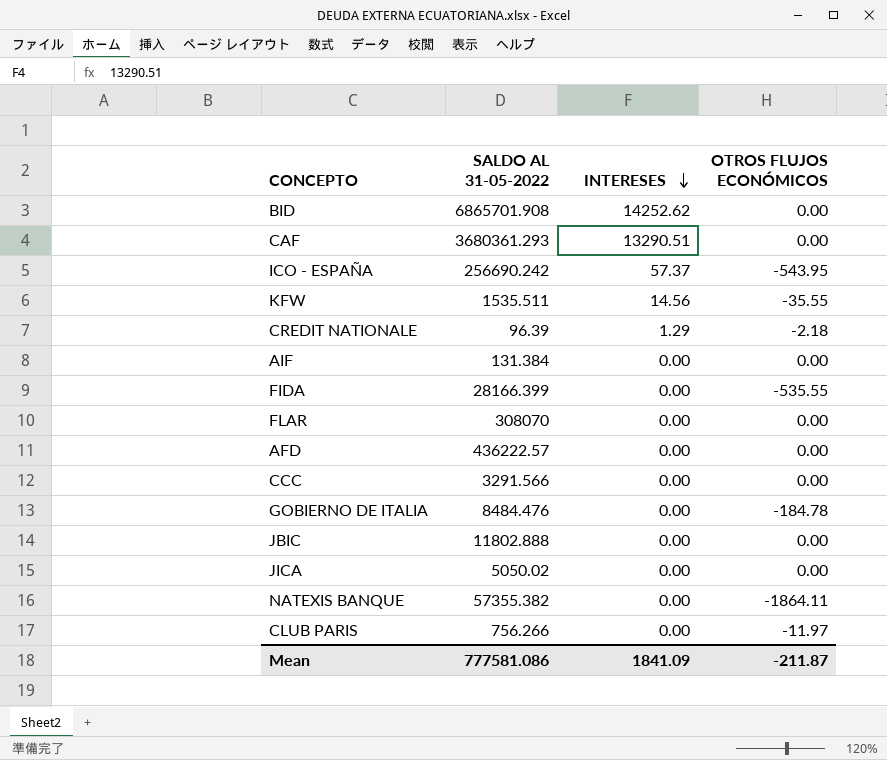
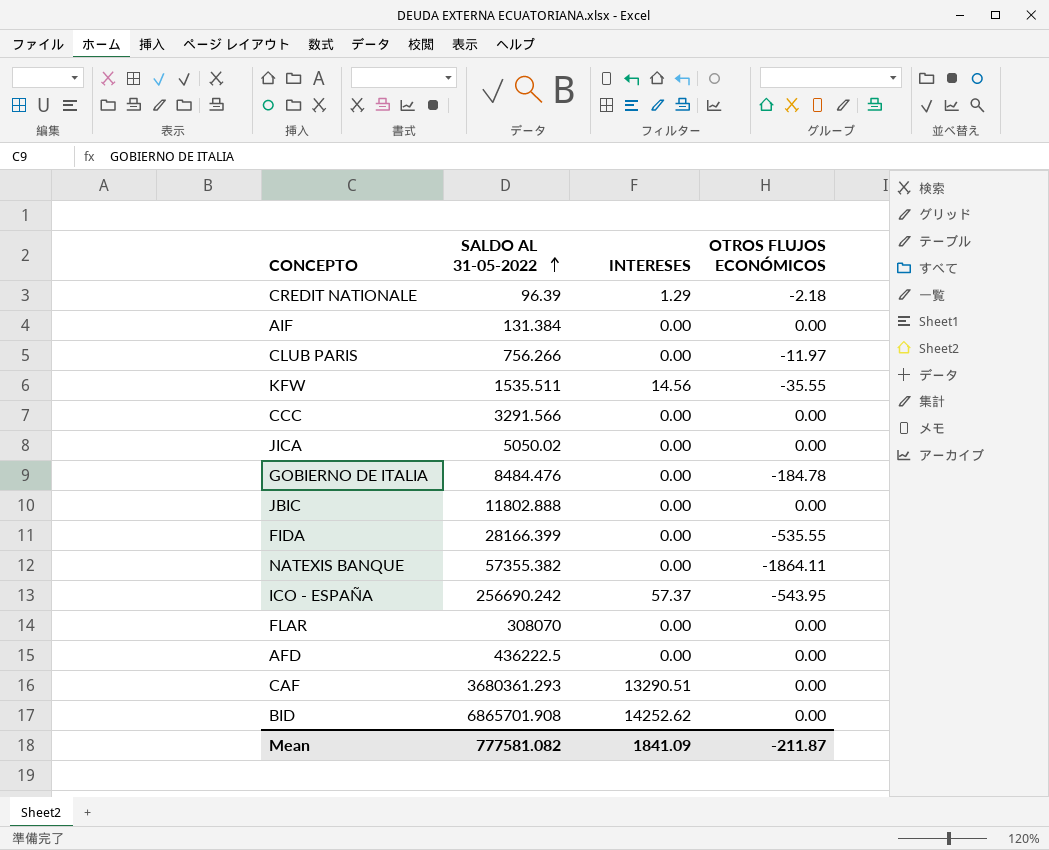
row order: INTERESES descending -> SALDO AL 31-05-2022 ascending
AFD | SALDO AL 31-05-2022: 436222.57 -> 436222.5
Mean | SALDO AL 31-05-2022: 777581.086 -> 777581.082

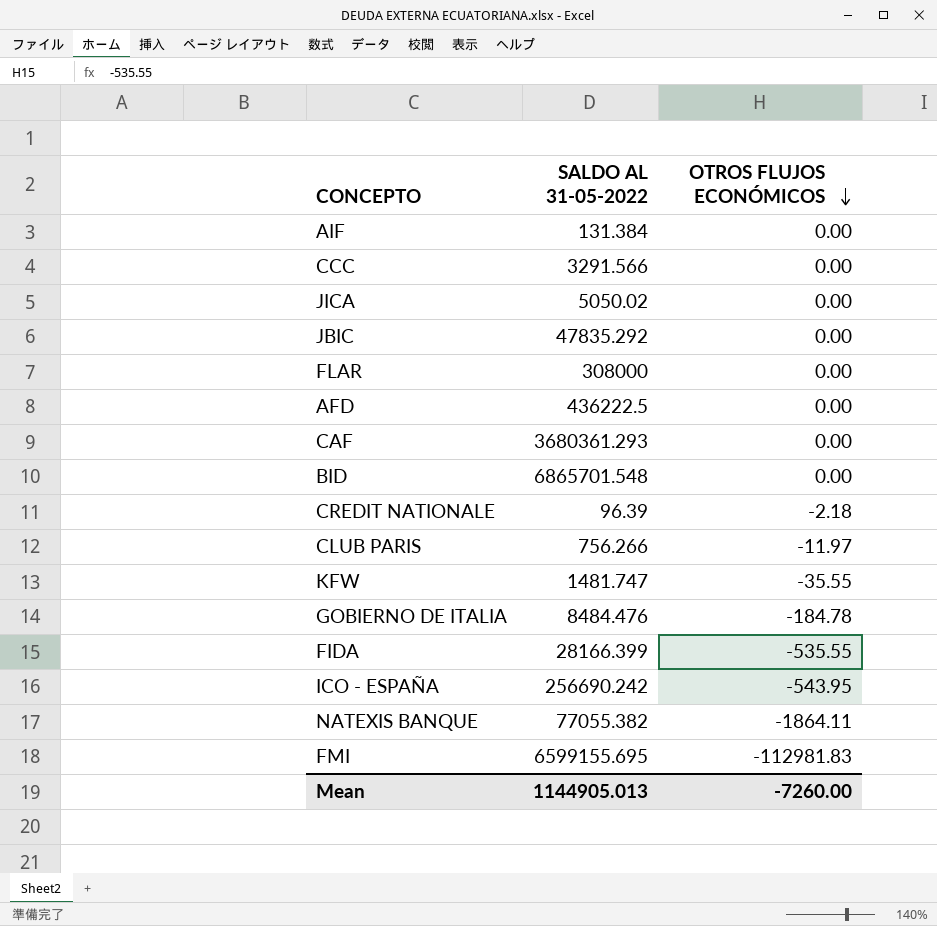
row order: SALDO AL 31-05-2022 ascending -> OTROS FLUJOS ECONÓMICOS descending
column INTERESES | position: 3 -> none
JBIC | SALDO AL 31-05-2022: 11802.888 -> 47835.292
FLAR | SALDO AL 31-05-2022: 308070 -> 308000
BID | SALDO AL 31-05-2022: 6865701.908 -> 6865701.548
KFW | SALDO AL 31-05-2022: 1535.511 -> 1481.747
NATEXIS BANQUE | SALDO AL 31-05-2022: 57355.382 -> 77055.382
row FMI: none -> 6599155.695 | -112981.83
Mean | SALDO AL 31-05-2022: 777581.082 -> 1144905.013
Mean | OTROS FLUJOS ECONÓMICOS: -211.87 -> -7260.00

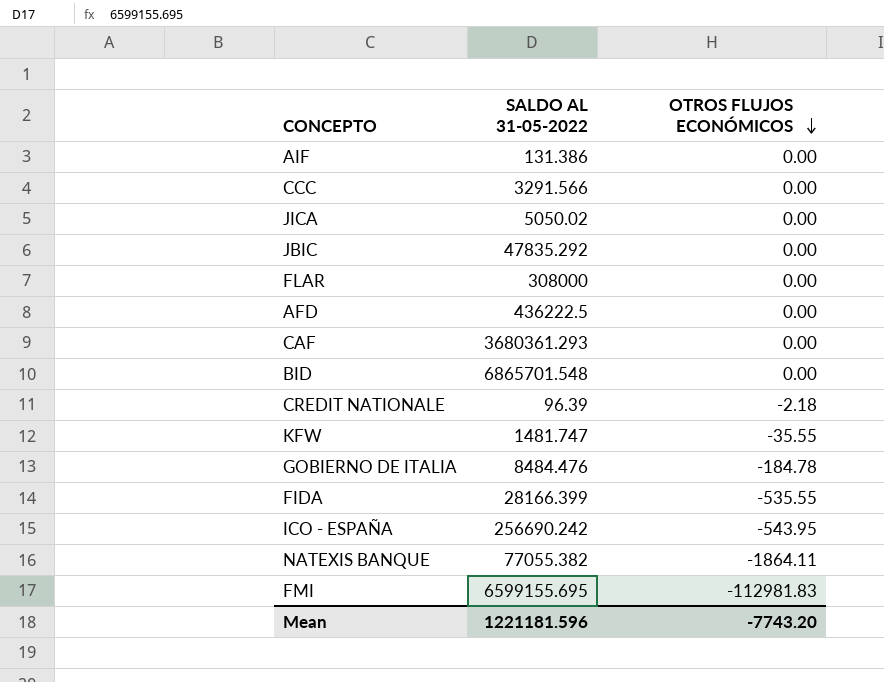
row CLUB PARIS: 756.266 | -11.97 -> none
AIF | SALDO AL 31-05-2022: 131.384 -> 131.386
Mean | SALDO AL 31-05-2022: 1144905.013 -> 1221181.596
Mean | OTROS FLUJOS ECONÓMICOS: -7260.00 -> -7743.20

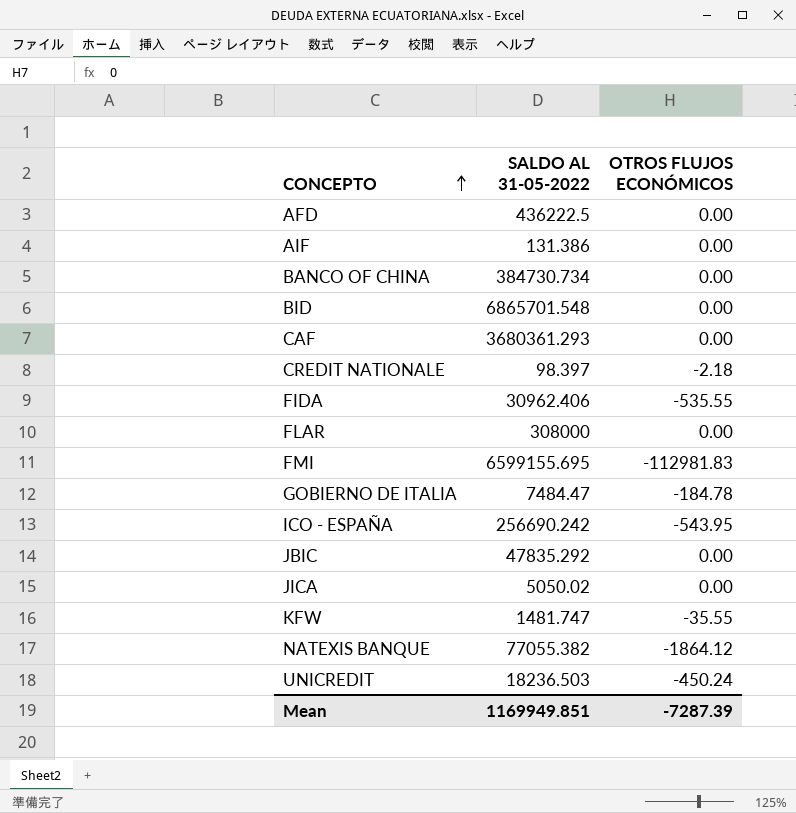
row order: OTROS FLUJOS ECONÓMICOS descending -> CONCEPTO ascending
row CCC: 3291.566 | 0.00 -> none
row BANCO OF CHINA: none -> 384730.734 | 0.00
CREDIT NATIONALE | SALDO AL 31-05-2022: 96.39 -> 98.397
FIDA | SALDO AL 31-05-2022: 28166.399 -> 30962.406
GOBIERNO DE ITALIA | SALDO AL 31-05-2022: 8484.476 -> 7484.47
NATEXIS BANQUE | OTROS FLUJOS ECONÓMICOS: -1864.11 -> -1864.12
row UNICREDIT: none -> 18236.503 | -450.24
Mean | SALDO AL 31-05-2022: 1221181.596 -> 1169949.851
Mean | OTROS FLUJOS ECONÓMICOS: -7743.20 -> -7287.39

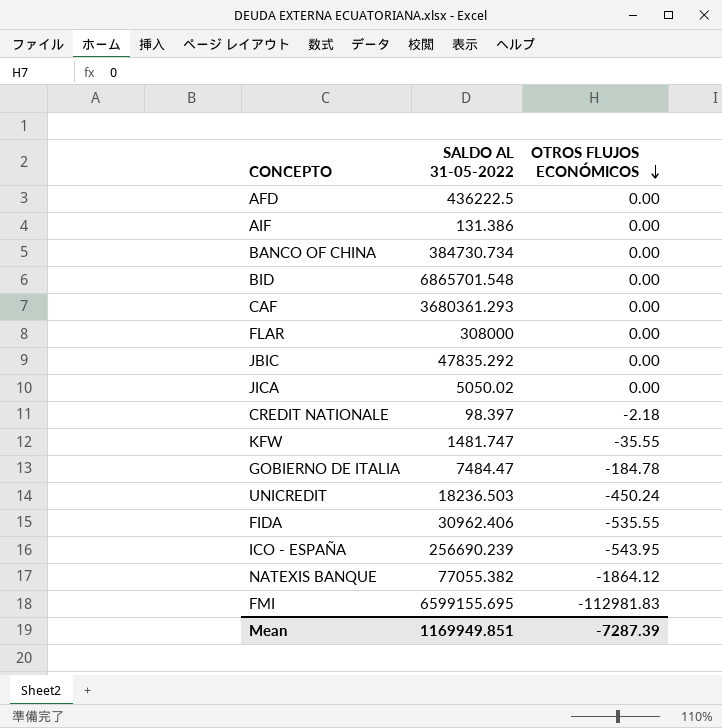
row order: CONCEPTO ascending -> OTROS FLUJOS ECONÓMICOS descending
ICO - ESPAÑA | SALDO AL 31-05-2022: 256690.242 -> 256690.239

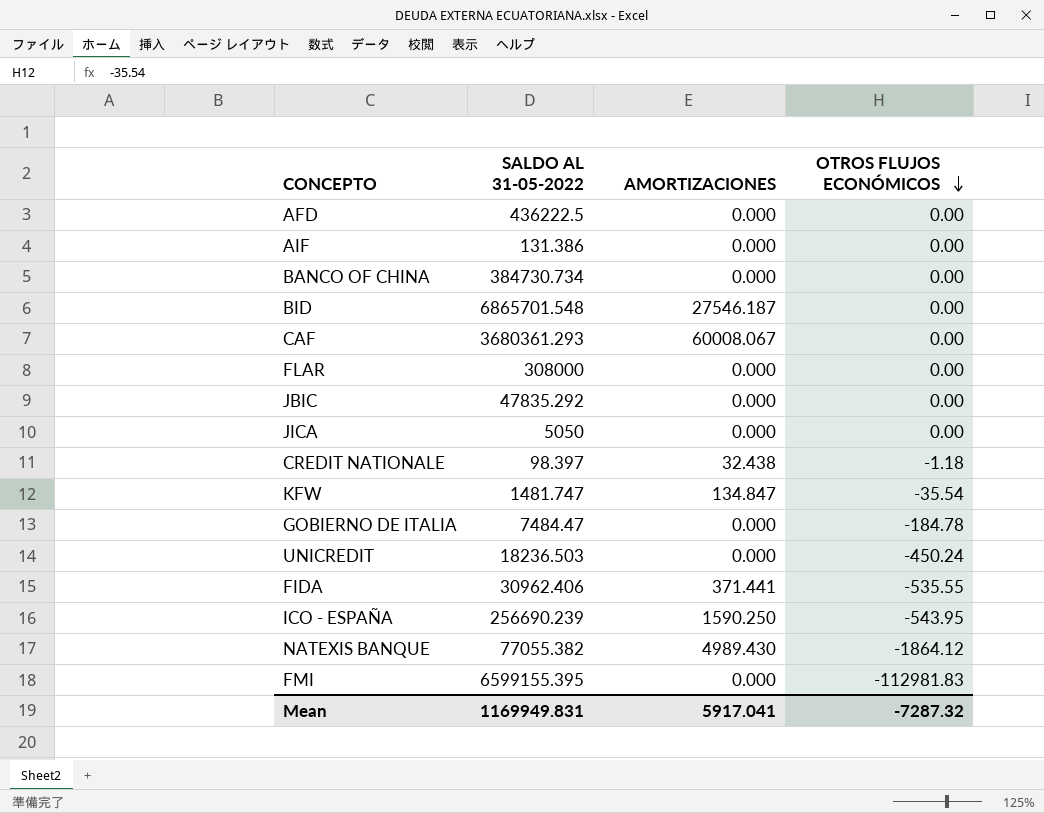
column AMORTIZACIONES | position: none -> 3
JICA | SALDO AL 31-05-2022: 5050.02 -> 5050
CREDIT NATIONALE | OTROS FLUJOS ECONÓMICOS: -2.18 -> -1.18
KFW | OTROS FLUJOS ECONÓMICOS: -35.55 -> -35.54
FMI | SALDO AL 31-05-2022: 6599155.695 -> 6599155.395
Mean | SALDO AL 31-05-2022: 1169949.851 -> 1169949.831
Mean | OTROS FLUJOS ECONÓMICOS: -7287.39 -> -7287.32

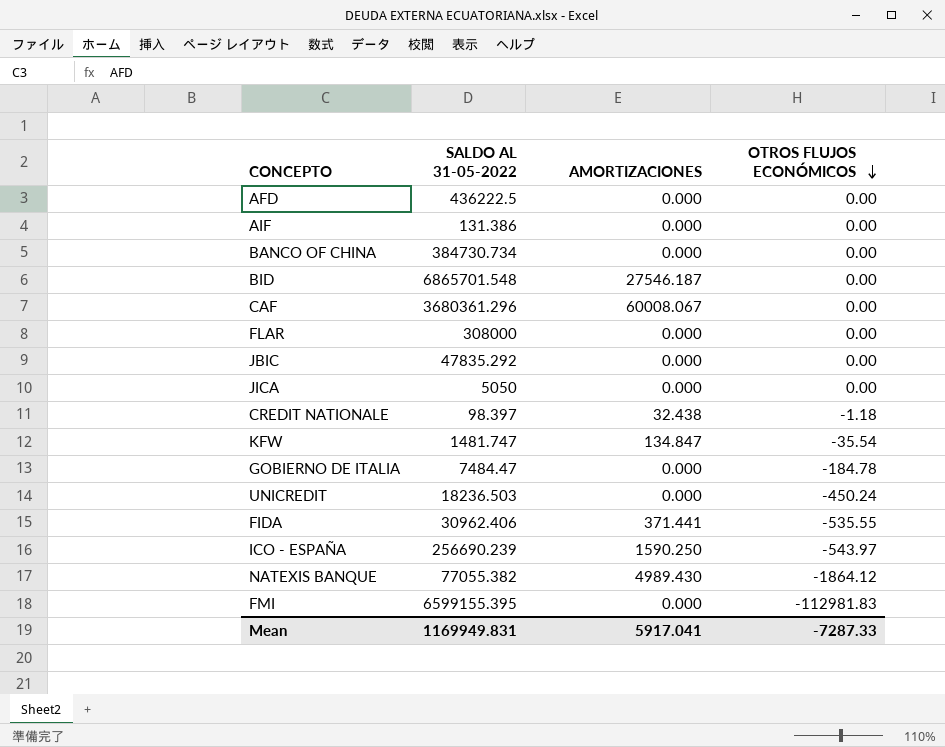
CAF | SALDO AL 31-05-2022: 3680361.293 -> 3680361.296
ICO - ESPAÑA | OTROS FLUJOS ECONÓMICOS: -543.95 -> -543.97
Mean | OTROS FLUJOS ECONÓMICOS: -7287.32 -> -7287.33

